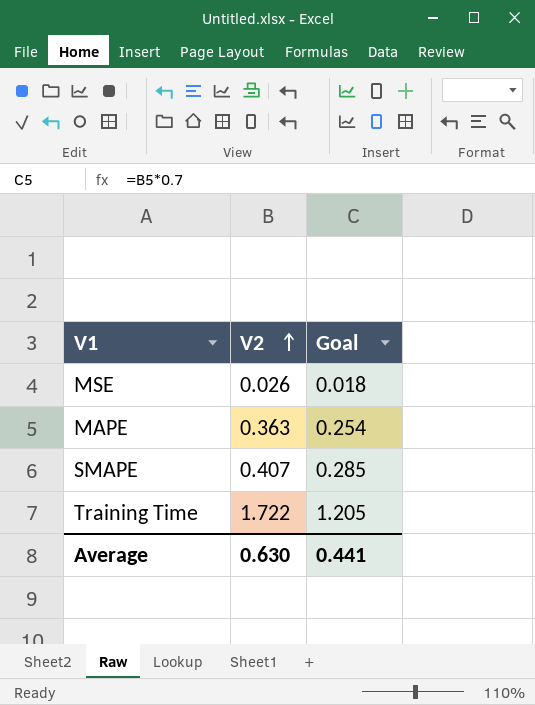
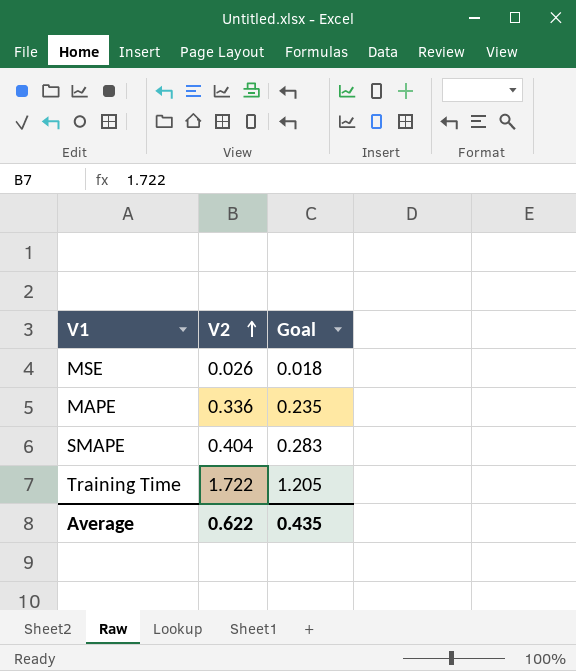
MAPE | V2: 0.363 -> 0.336
MAPE | Goal: 0.254 -> 0.235
SMAPE | V2: 0.407 -> 0.404
SMAPE | Goal: 0.285 -> 0.283
Average | V2: 0.630 -> 0.622
Average | Goal: 0.441 -> 0.435

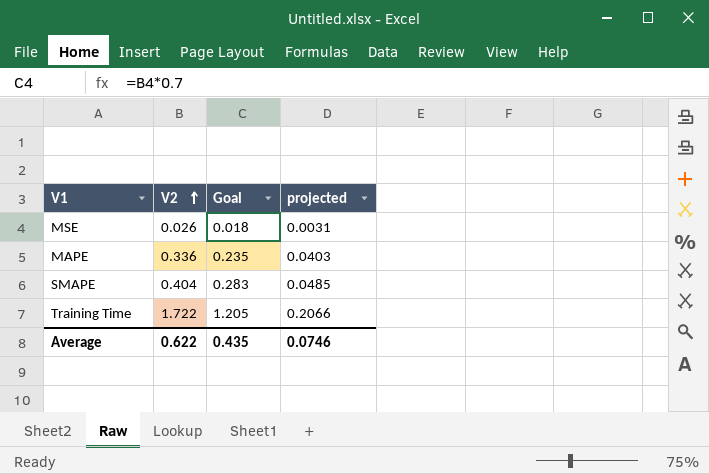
column projected | formula: none -> [V2] * 0.12

